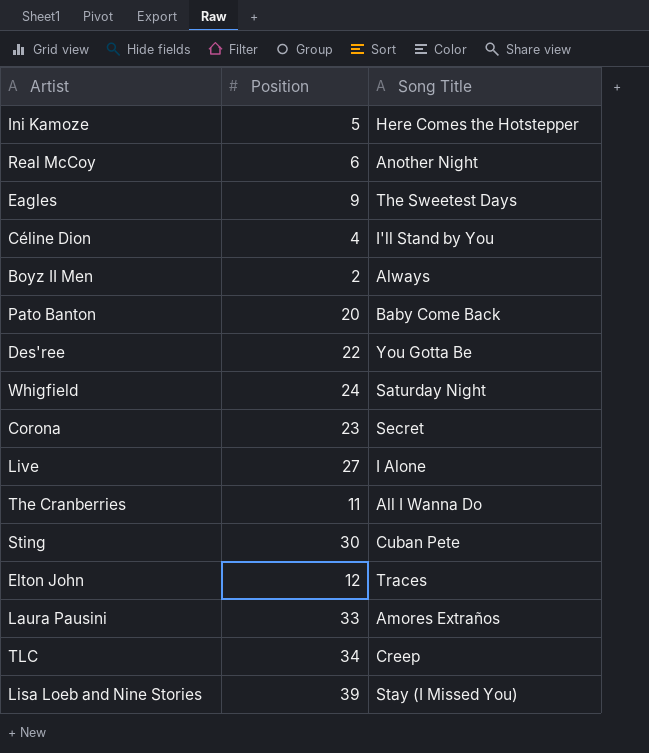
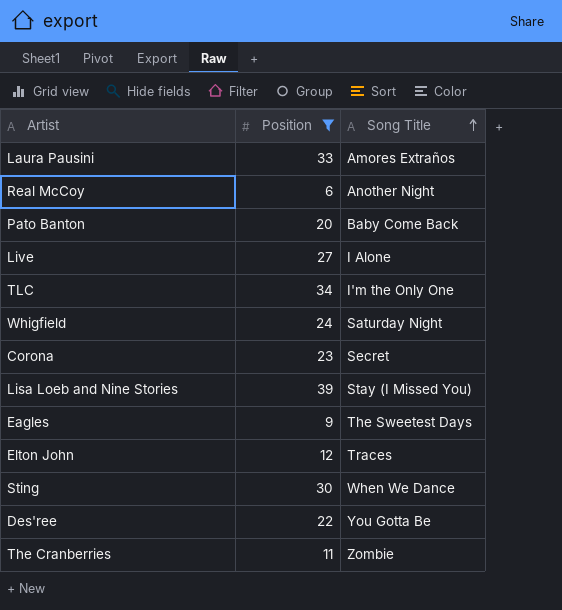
filter: none -> Position >= 6
row order: none -> Song Title ascending
TLC | Song Title: Creep -> I'm the Only One
Sting | Song Title: Cuban Pete -> When We Dance
The Cranberries | Song Title: All I Wanna Do -> Zombie

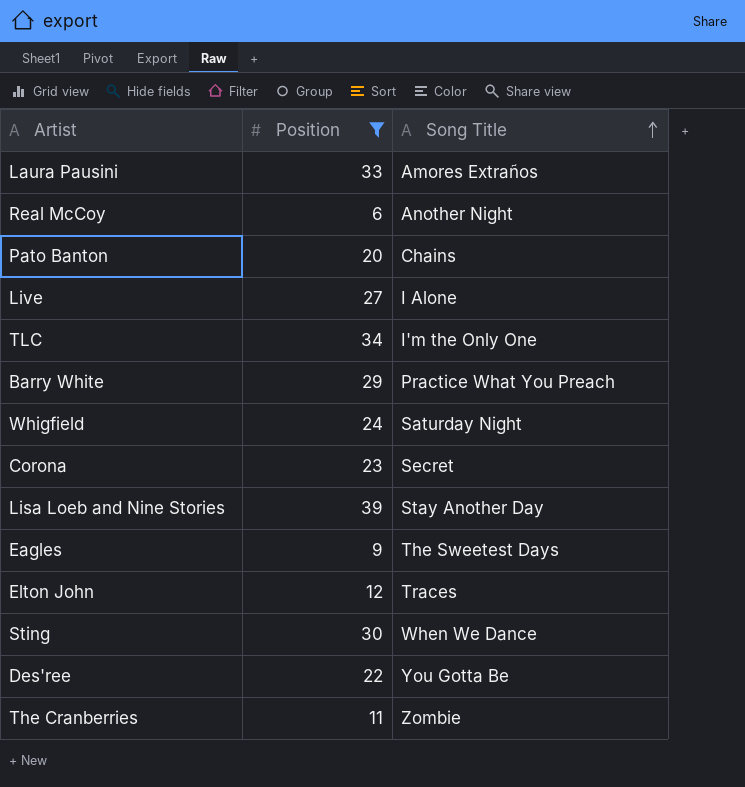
Pato Banton | Song Title: Baby Come Back -> Chains
row Barry White: none -> 29 | Practice What You Preach
Lisa Loeb and Nine Stories | Song Title: Stay (I Missed You) -> Stay Another Day

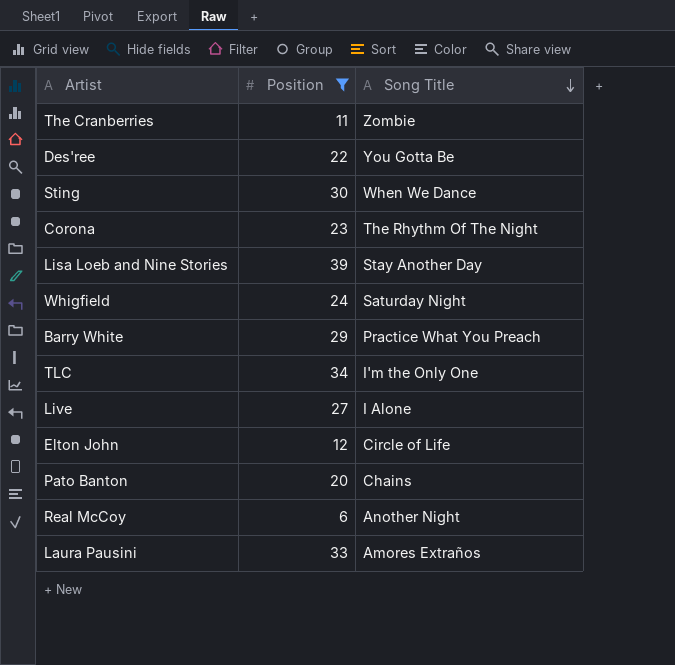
row order: Song Title ascending -> Song Title descending
row Eagles: 9 | The Sweetest Days -> none
Corona | Song Title: Secret -> The Rhythm Of The Night
Elton John | Song Title: Traces -> Circle of Life

